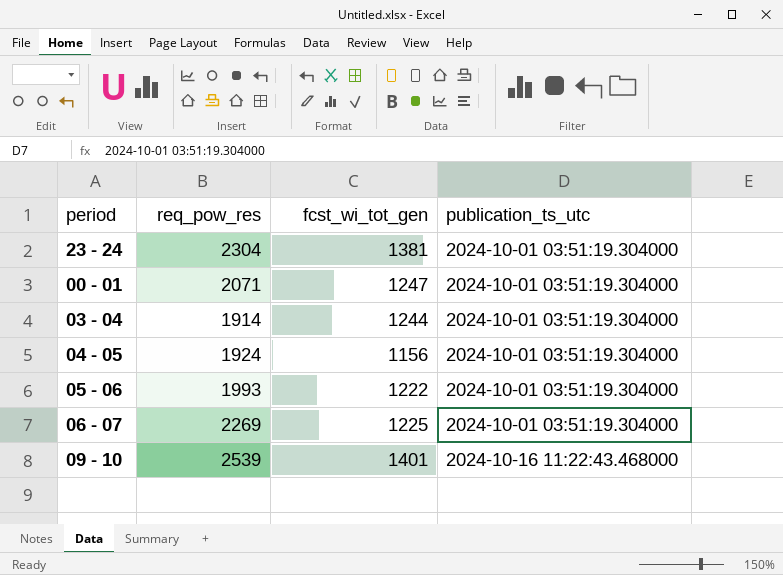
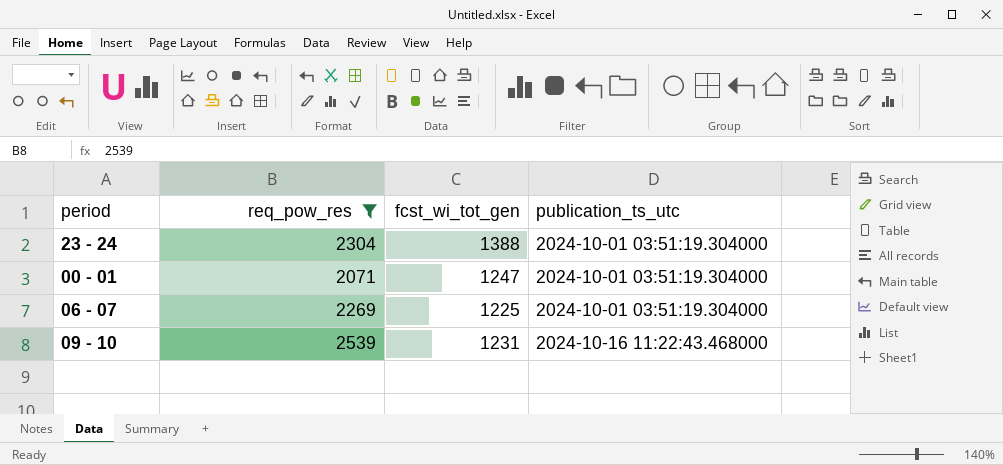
filter: none -> req_pow_res >= 2071
23 - 24 | fcst_wi_tot_gen: 1381 -> 1388
09 - 10 | fcst_wi_tot_gen: 1401 -> 1231

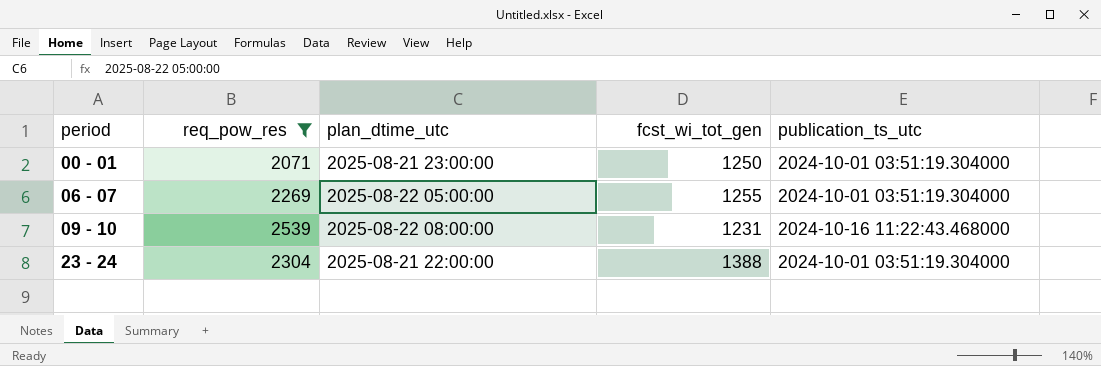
row order: publication_ts_utc ascending -> period ascending
column plan_dtime_utc | position: none -> 3
00 - 01 | fcst_wi_tot_gen: 1247 -> 1250
06 - 07 | fcst_wi_tot_gen: 1225 -> 1255

